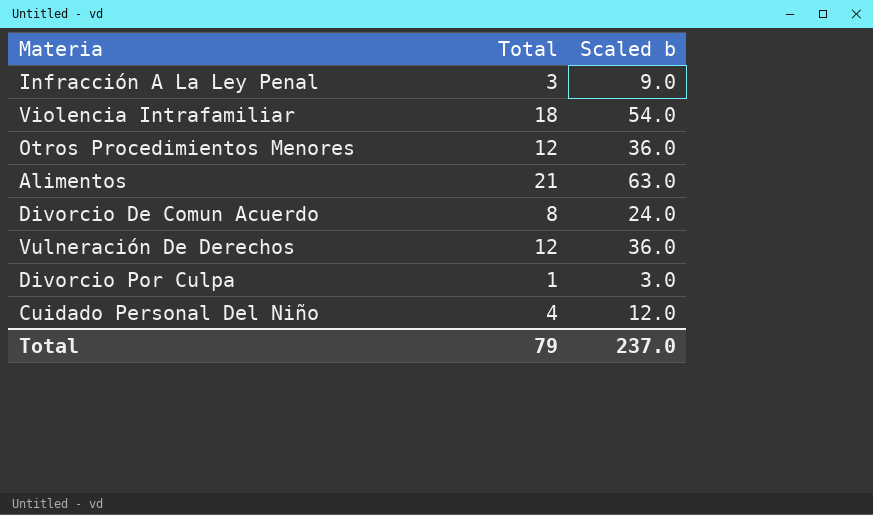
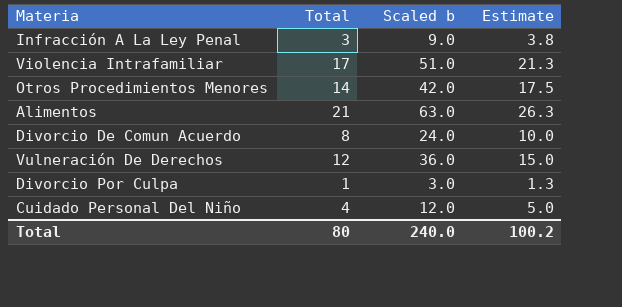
column Estimate | formula: none -> [Total] * 1.25
Violencia Intrafamiliar | Total: 18 -> 17
Violencia Intrafamiliar | Scaled b: 54.0 -> 51.0
Otros Procedimientos Menores | Total: 12 -> 14
Otros Procedimientos Menores | Scaled b: 36.0 -> 42.0
Total | Total: 79 -> 80
Total | Scaled b: 237.0 -> 240.0

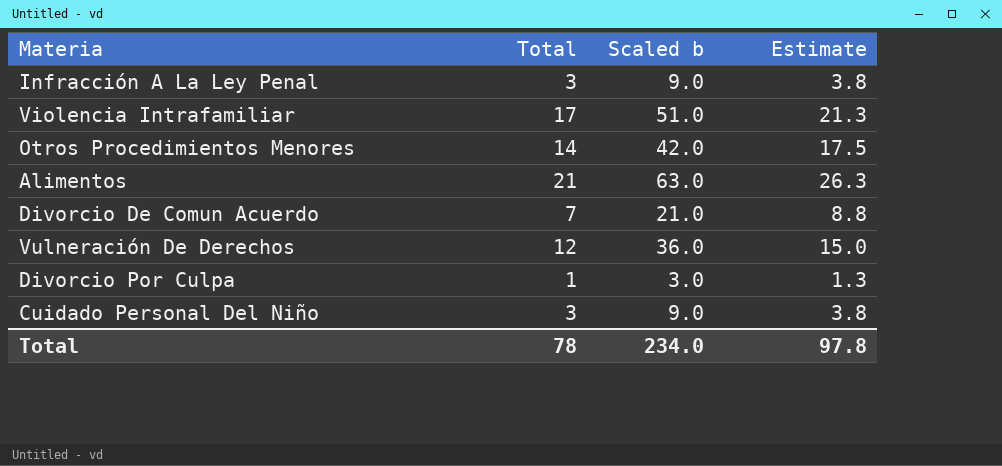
Divorcio De Comun Acuerdo | Total: 8 -> 7
Divorcio De Comun Acuerdo | Scaled b: 24.0 -> 21.0
Divorcio De Comun Acuerdo | Estimate: 10.0 -> 8.8
Cuidado Personal Del Niño | Total: 4 -> 3
Cuidado Personal Del Niño | Scaled b: 12.0 -> 9.0
Cuidado Personal Del Niño | Estimate: 5.0 -> 3.8
Total | Total: 80 -> 78
Total | Scaled b: 240.0 -> 234.0
Total | Estimate: 100.2 -> 97.8

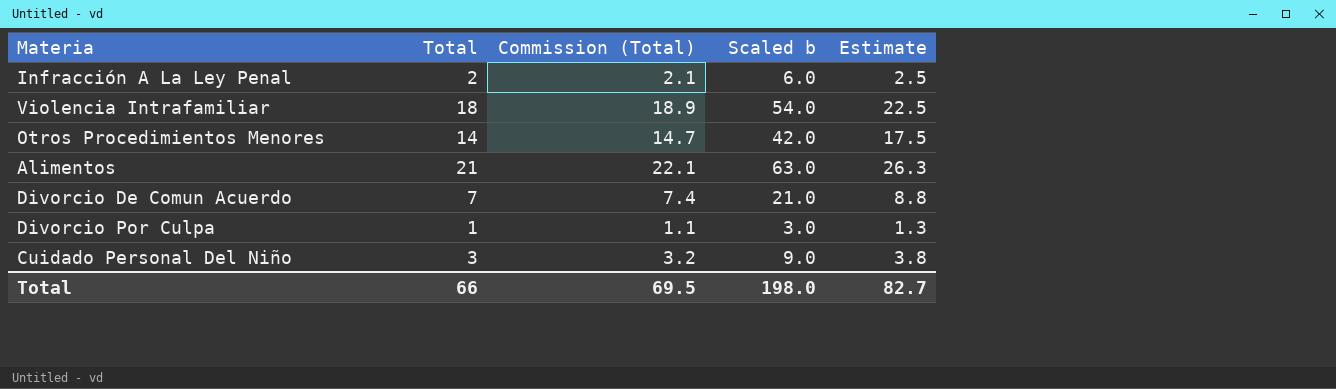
column Commission (Total) | formula: none -> [Total] * 1.05
row Vulneración De Derechos: 12 | 36.0 | 15.0 -> none
Infracción A La Ley Penal | Total: 3 -> 2
Infracción A La Ley Penal | Scaled b: 9.0 -> 6.0
Infracción A La Ley Penal | Estimate: 3.8 -> 2.5
Violencia Intrafamiliar | Total: 17 -> 18
Violencia Intrafamiliar | Scaled b: 51.0 -> 54.0
Violencia Intrafamiliar | Estimate: 21.3 -> 22.5
Total | Total: 78 -> 66
Total | Scaled b: 234.0 -> 198.0
Total | Estimate: 97.8 -> 82.7

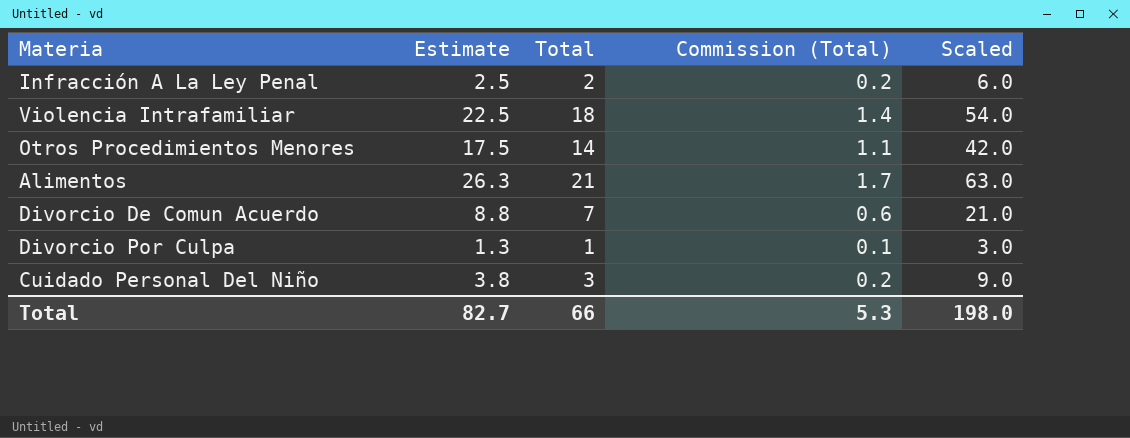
column Estimate | position: 5 -> 2
column Commission (Total) | formula: [Total] * 1.05 -> [Total] * 0.08
column name: Scaled b -> Scaled
Total | Commission (Total): 69.5 -> 5.3

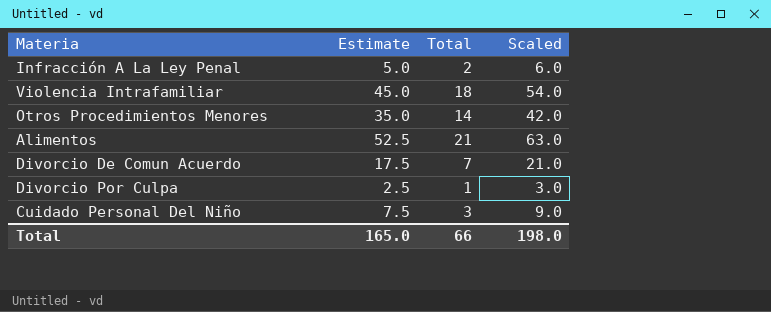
column Commission (Total) | formula: [Total] * 0.08 -> none
column Estimate | formula: [Total] * 1.25 -> [Total] * 2.5
Total | Estimate: 82.7 -> 165.0

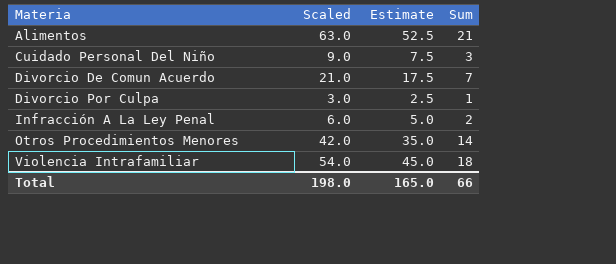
row order: none -> Materia ascending
column Scaled | position: 4 -> 2
column name: Total -> Sum

